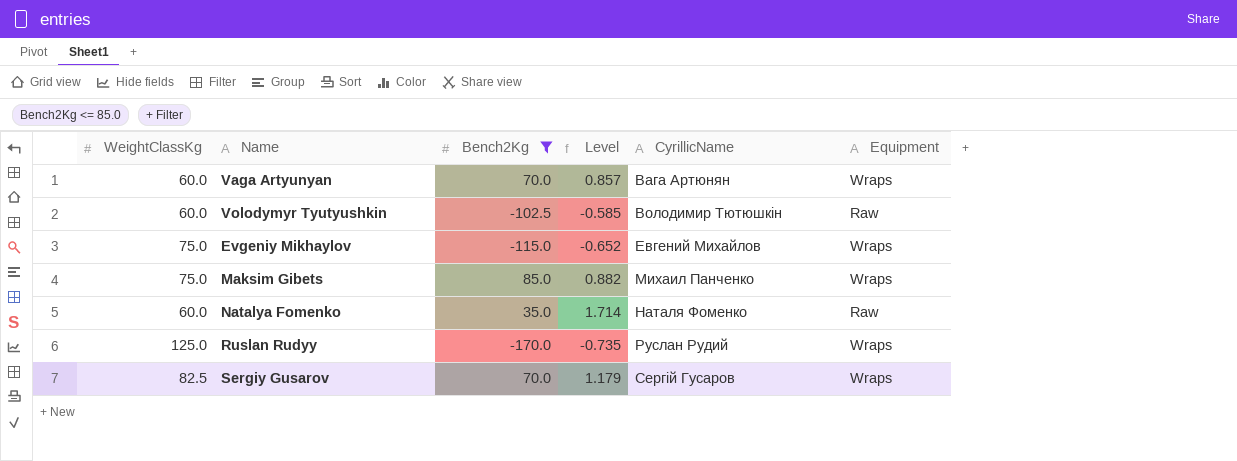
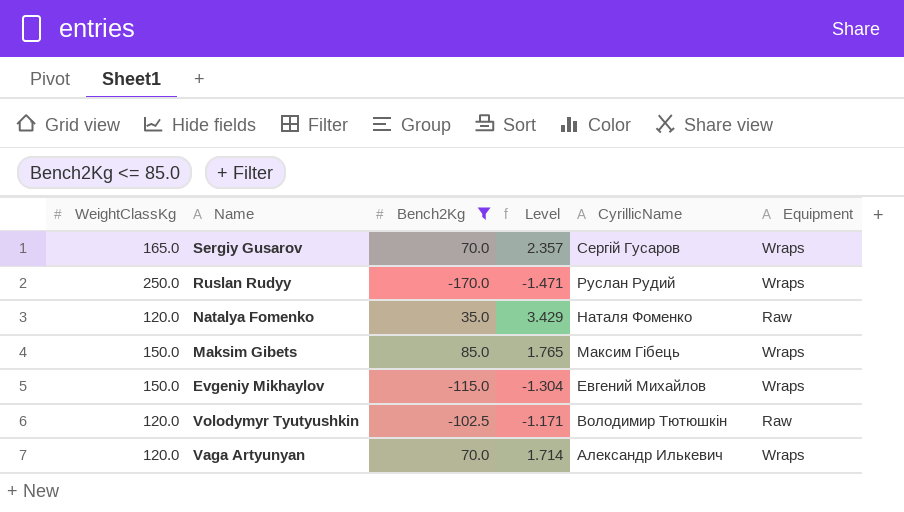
row order: CyrillicName ascending -> CyrillicName descending
Sergiy Gusarov | WeightClassKg: 82.5 -> 165.0
Sergiy Gusarov | Level: 1.179 -> 2.357
Ruslan Rudyy | WeightClassKg: 125.0 -> 250.0
Ruslan Rudyy | Level: -0.735 -> -1.471
Natalya Fomenko | WeightClassKg: 60.0 -> 120.0
Natalya Fomenko | Level: 1.714 -> 3.429
Maksim Gibets | WeightClassKg: 75.0 -> 150.0
Maksim Gibets | Level: 0.882 -> 1.765
Maksim Gibets | CyrillicName: Михаил Панченко -> Максим Гібець
Evgeniy Mikhaylov | WeightClassKg: 75.0 -> 150.0
Evgeniy Mikhaylov | Level: -0.652 -> -1.304
Volodymyr Tyutyushkin | WeightClassKg: 60.0 -> 120.0
Volodymyr Tyutyushkin | Level: -0.585 -> -1.171
Vaga Artyunyan | WeightClassKg: 60.0 -> 120.0
Vaga Artyunyan | Level: 0.857 -> 1.714
Vaga Artyunyan | CyrillicName: Вага Артюнян -> Александр Илькевич

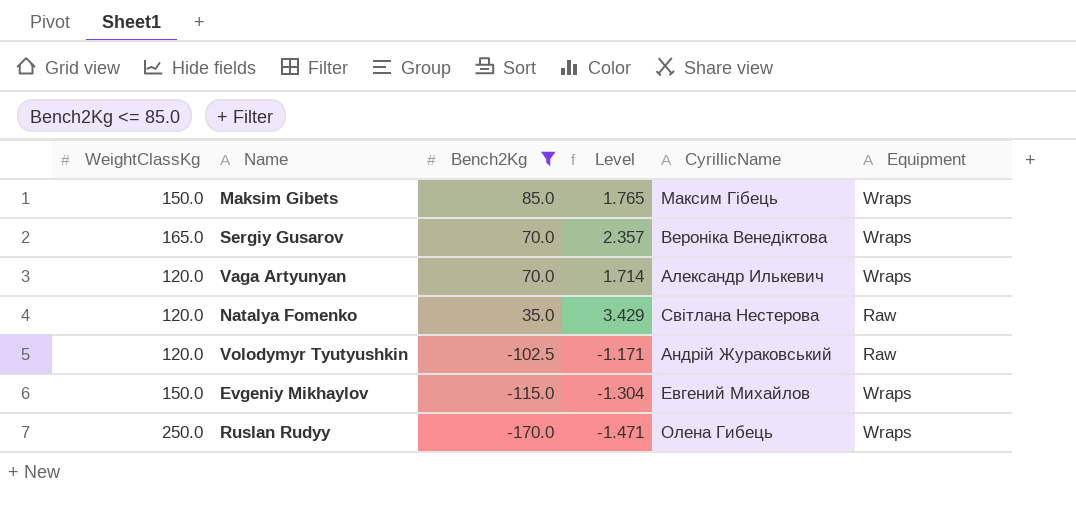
row order: CyrillicName descending -> Bench2Kg descending
Sergiy Gusarov | CyrillicName: Сергій Гусаров -> Вероніка Венедіктова
Natalya Fomenko | CyrillicName: Наталя Фоменко -> Світлана Нестерова
Volodymyr Tyutyushkin | CyrillicName: Володимир Тютюшкін -> Андрій Жураковський
Ruslan Rudyy | CyrillicName: Руслан Рудий -> Олена Гибець

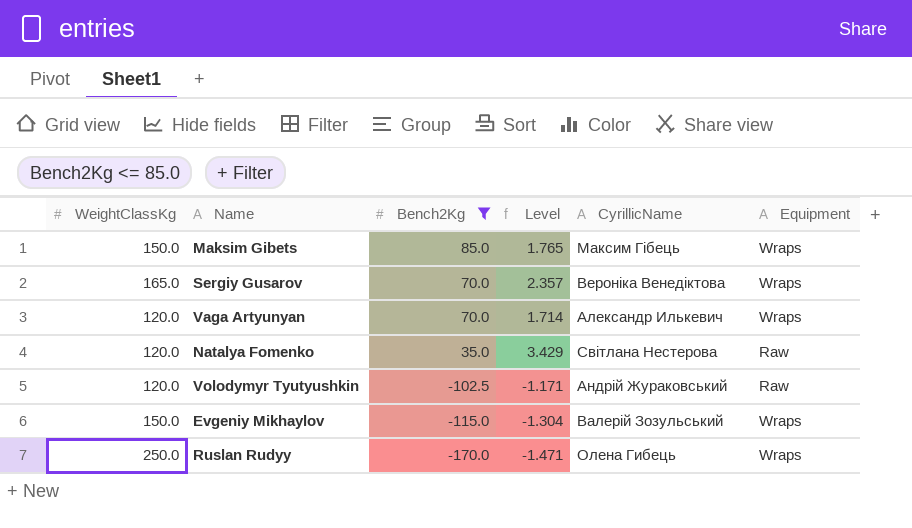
Evgeniy Mikhaylov | CyrillicName: Евгений Михайлов -> Валерій Зозульський

